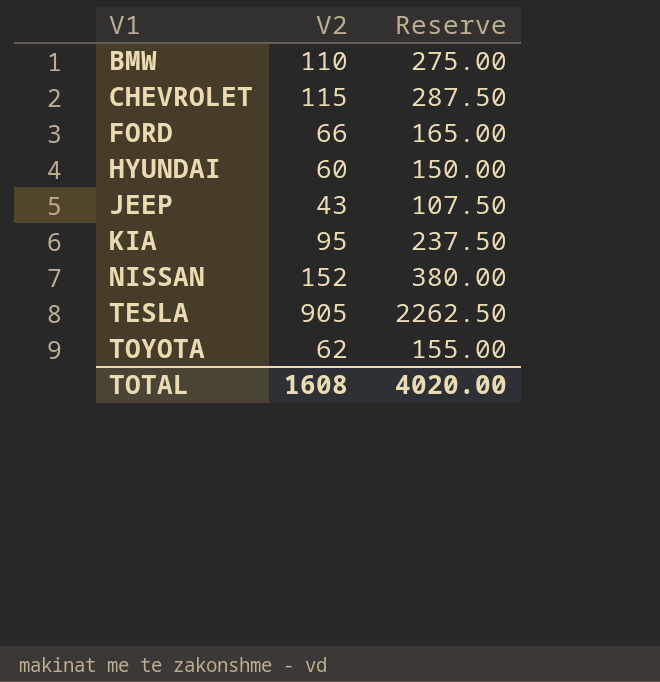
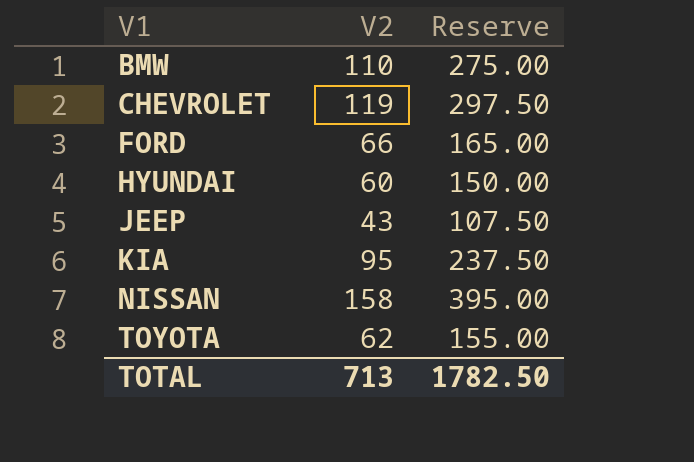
row TESLA: 905 | 2262.50 -> none
CHEVROLET | V2: 115 -> 119
CHEVROLET | Reserve: 287.50 -> 297.50
NISSAN | V2: 152 -> 158
NISSAN | Reserve: 380.00 -> 395.00
TOTAL | V2: 1608 -> 713
TOTAL | Reserve: 4020.00 -> 1782.50

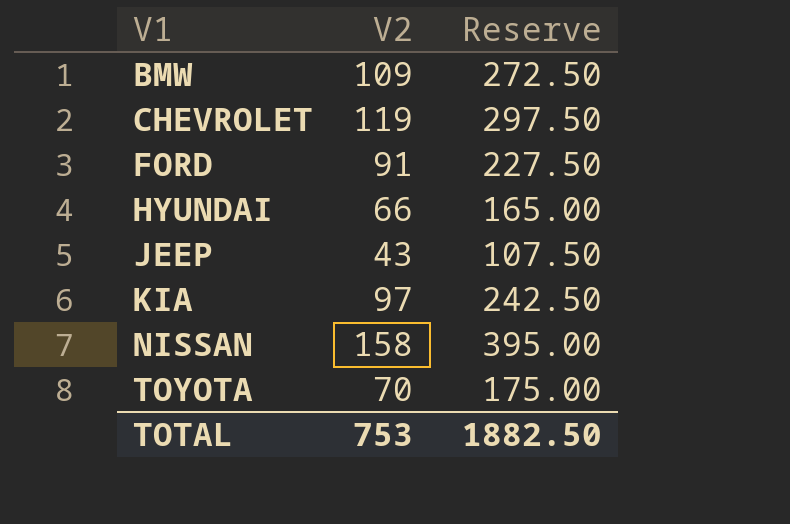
BMW | V2: 110 -> 109
BMW | Reserve: 275.00 -> 272.50
FORD | V2: 66 -> 91
FORD | Reserve: 165.00 -> 227.50
HYUNDAI | V2: 60 -> 66
HYUNDAI | Reserve: 150.00 -> 165.00
KIA | V2: 95 -> 97
KIA | Reserve: 237.50 -> 242.50
TOYOTA | V2: 62 -> 70
TOYOTA | Reserve: 155.00 -> 175.00
TOTAL | V2: 713 -> 753
TOTAL | Reserve: 1782.50 -> 1882.50

